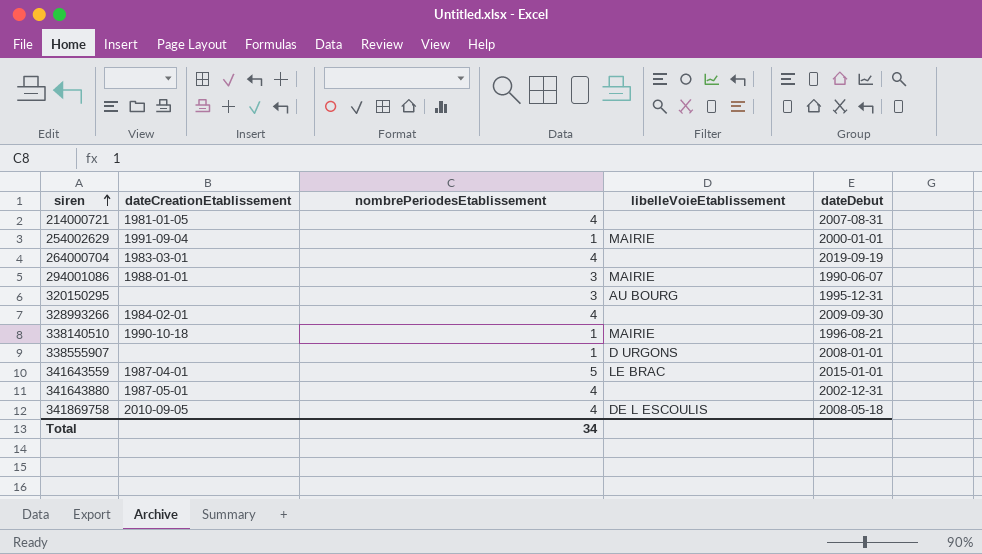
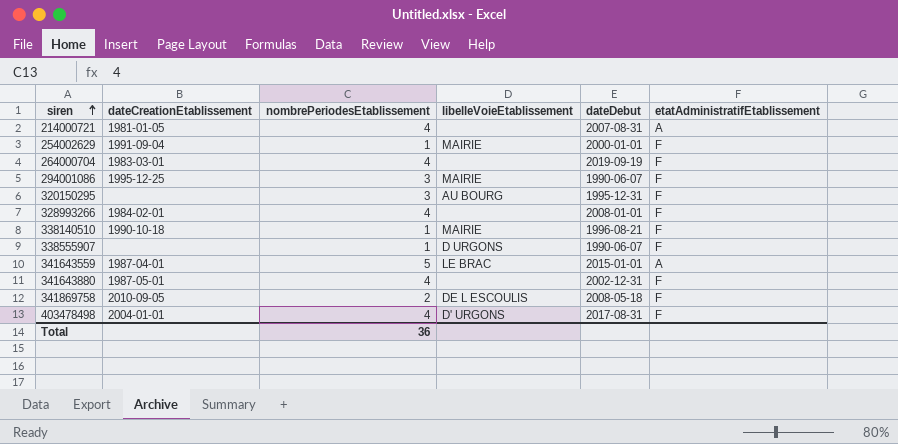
column etatAdministratifEtablissement | position: none -> 6
294001086 | dateCreationEtablissement: 1988-01-01 -> 1995-12-25
328993266 | dateDebut: 2009-09-30 -> 2008-01-01
338555907 | dateDebut: 2008-01-01 -> 1990-06-07
341869758 | nombrePeriodesEtablissement: 4 -> 2
row 403478498: none -> 2004-01-01 | 4 | D' URGONS | 2017-08-31 | F
Total | nombrePeriodesEtablissement: 34 -> 36

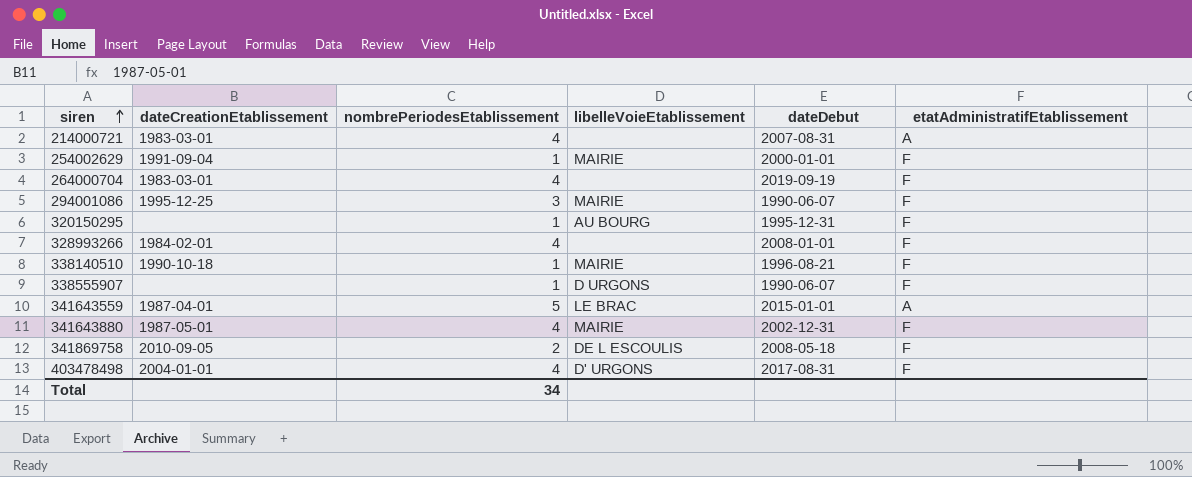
214000721 | dateCreationEtablissement: 1981-01-05 -> 1983-03-01
320150295 | nombrePeriodesEtablissement: 3 -> 1
341643880 | libelleVoieEtablissement: none -> MAIRIE
Total | nombrePeriodesEtablissement: 36 -> 34

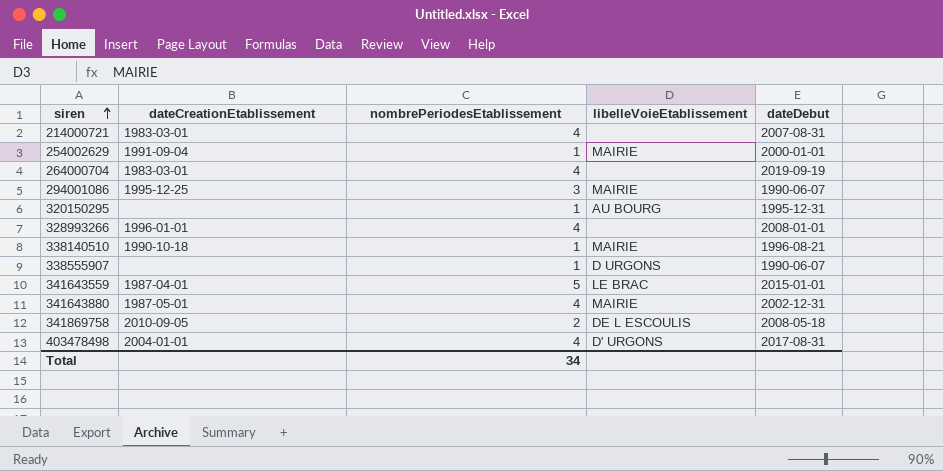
column etatAdministratifEtablissement | position: 6 -> none
328993266 | dateCreationEtablissement: 1984-02-01 -> 1996-01-01

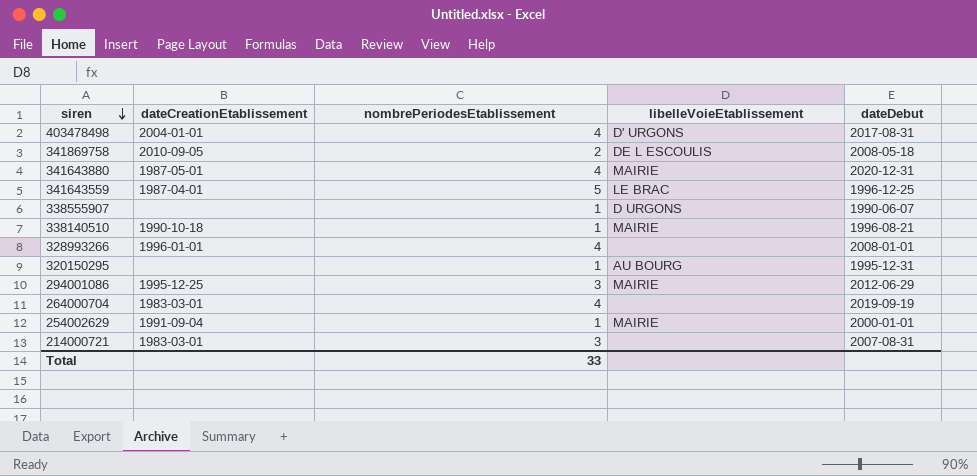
row order: siren ascending -> siren descending
341643880 | dateDebut: 2002-12-31 -> 2020-12-31
341643559 | dateDebut: 2015-01-01 -> 1996-12-25
294001086 | dateDebut: 1990-06-07 -> 2012-06-29
214000721 | nombrePeriodesEtablissement: 4 -> 3
Total | nombrePeriodesEtablissement: 34 -> 33

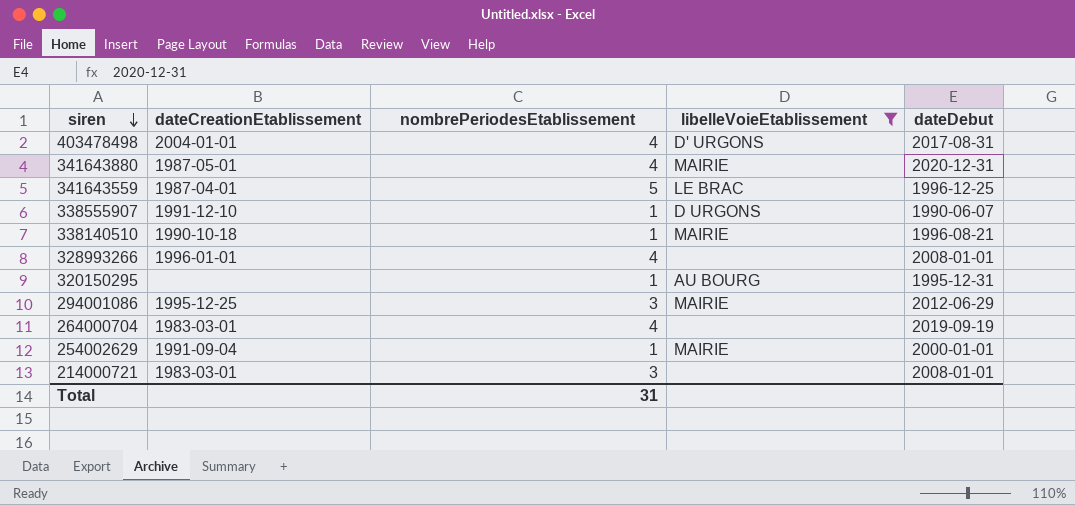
filter: none -> libelleVoieEtablissement != DE L ESCOULIS
338555907 | dateCreationEtablissement: none -> 1991-12-10
214000721 | dateDebut: 2007-08-31 -> 2008-01-01
Total | nombrePeriodesEtablissement: 33 -> 31

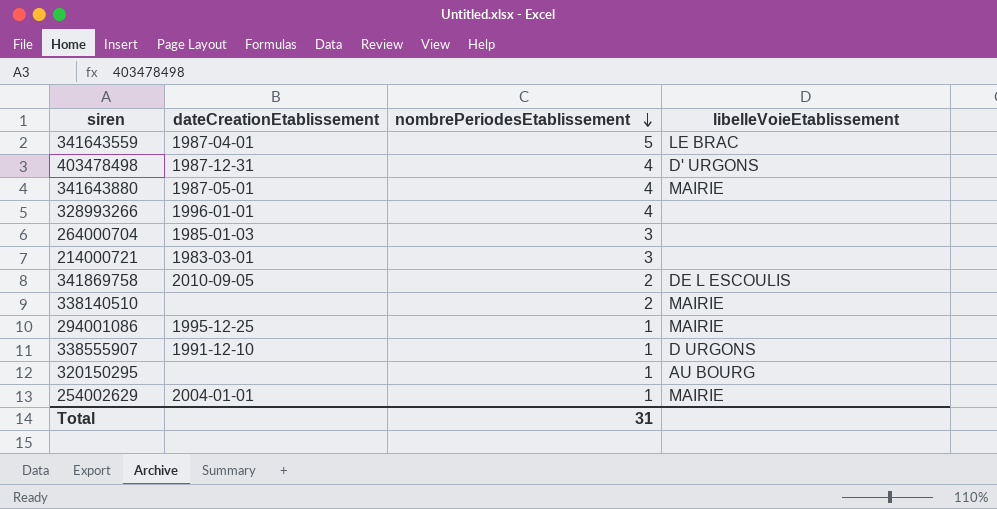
filter: libelleVoieEtablissement != DE L ESCOULIS -> none
row order: siren descending -> nombrePeriodesEtablissement descending
column dateDebut | position: 5 -> none
403478498 | dateCreationEtablissement: 2004-01-01 -> 1987-12-31
264000704 | dateCreationEtablissement: 1983-03-01 -> 1985-01-03
264000704 | nombrePeriodesEtablissement: 4 -> 3
338140510 | dateCreationEtablissement: 1990-10-18 -> none
338140510 | nombrePeriodesEtablissement: 1 -> 2
294001086 | nombrePeriodesEtablissement: 3 -> 1
254002629 | dateCreationEtablissement: 1991-09-04 -> 2004-01-01

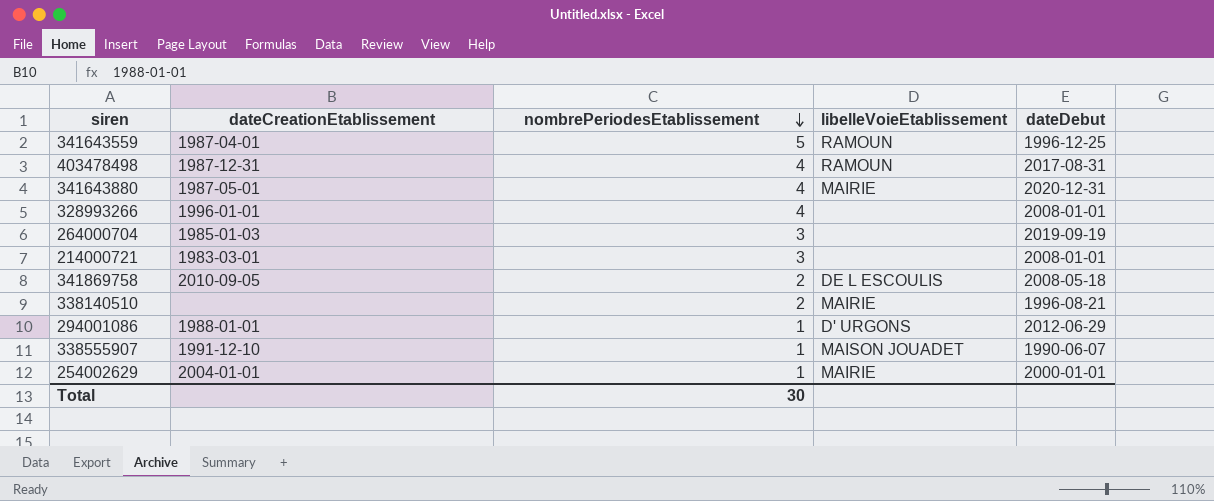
column dateDebut | position: none -> 5
row 320150295: none | 1 | AU BOURG -> none
341643559 | libelleVoieEtablissement: LE BRAC -> RAMOUN
403478498 | libelleVoieEtablissement: D' URGONS -> RAMOUN
294001086 | dateCreationEtablissement: 1995-12-25 -> 1988-01-01
294001086 | libelleVoieEtablissement: MAIRIE -> D' URGONS
338555907 | libelleVoieEtablissement: D URGONS -> MAISON JOUADET
Total | nombrePeriodesEtablissement: 31 -> 30

